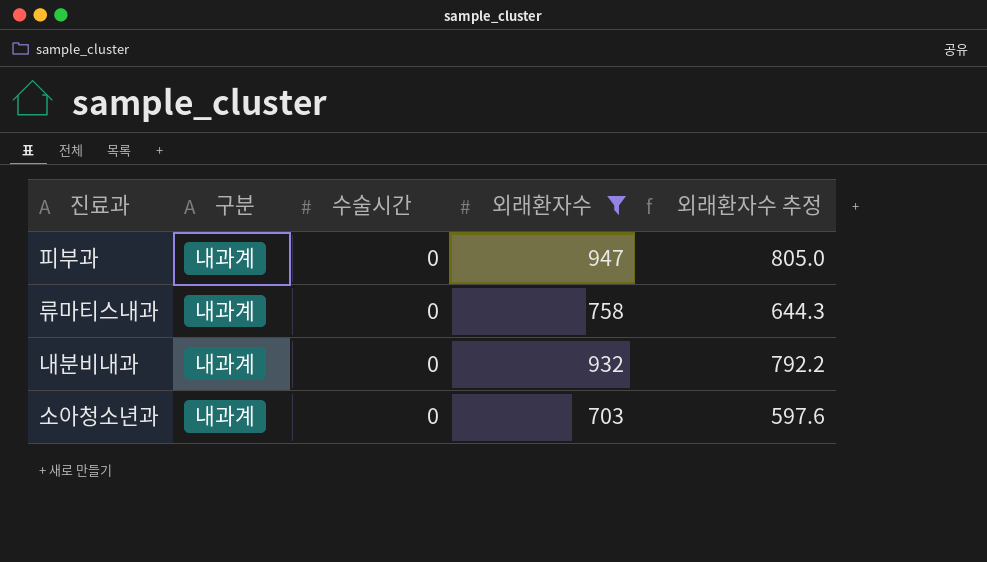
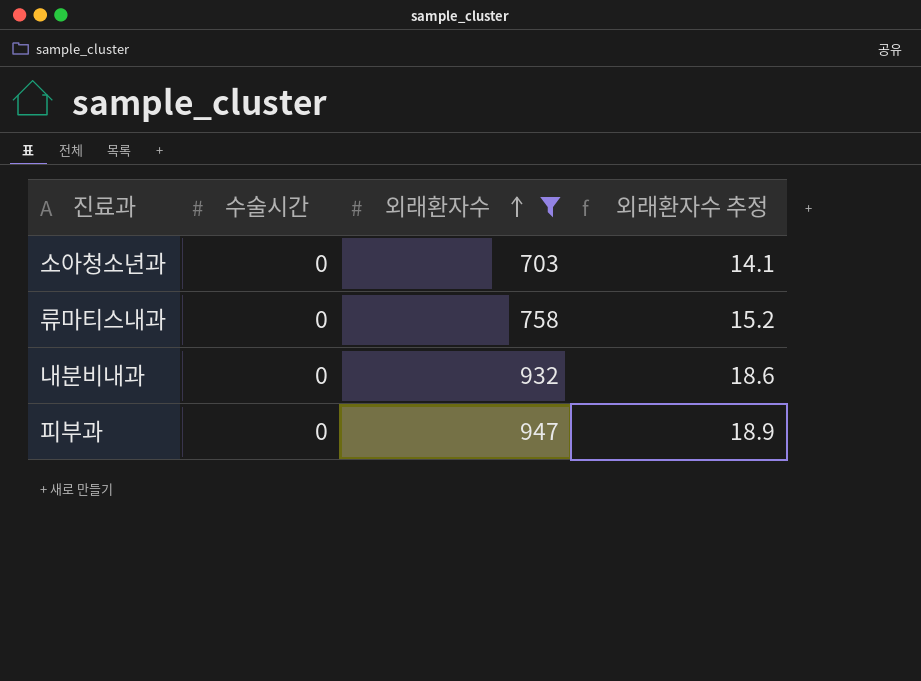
row order: none -> 외래환자수 ascending
column 구분 | position: 2 -> none
column 외래환자수 추정 | formula: [외래환자수] * 0.85 -> [외래환자수] * 0.02

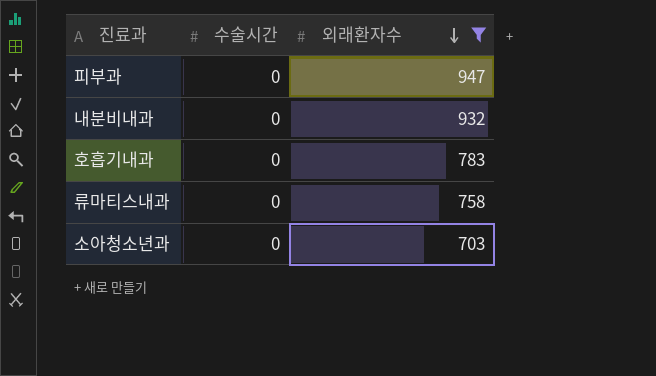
row order: 외래환자수 ascending -> 외래환자수 descending
column 외래환자수 추정 | formula: [외래환자수] * 0.02 -> none
row 호흡기내과: none -> 0 | 783

